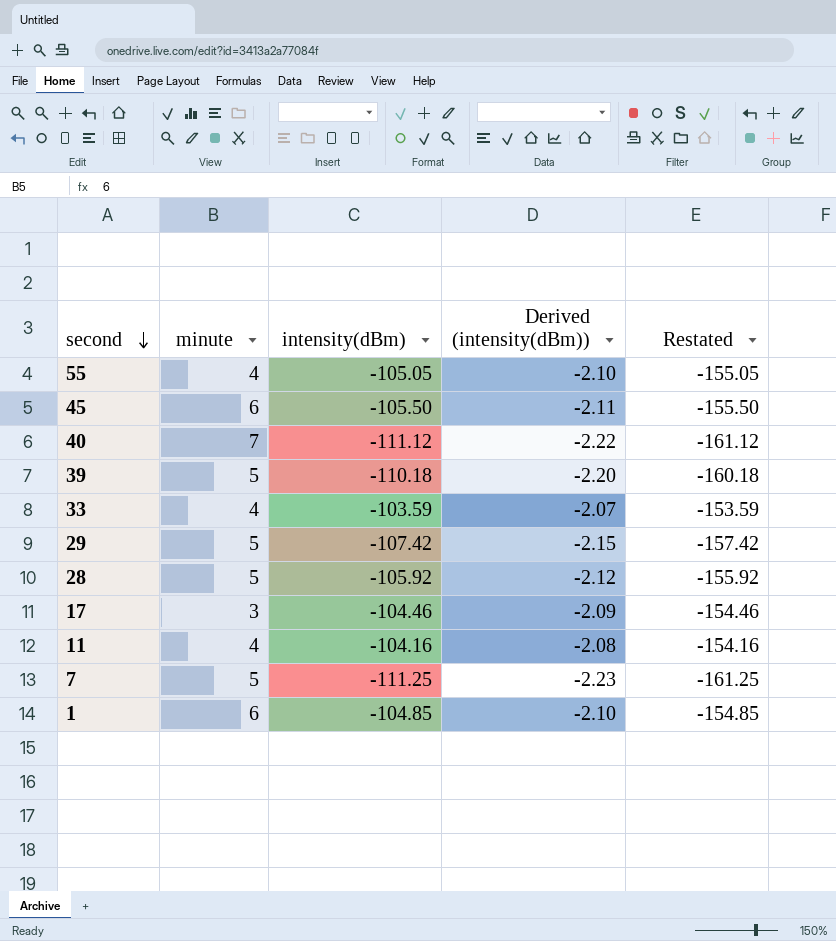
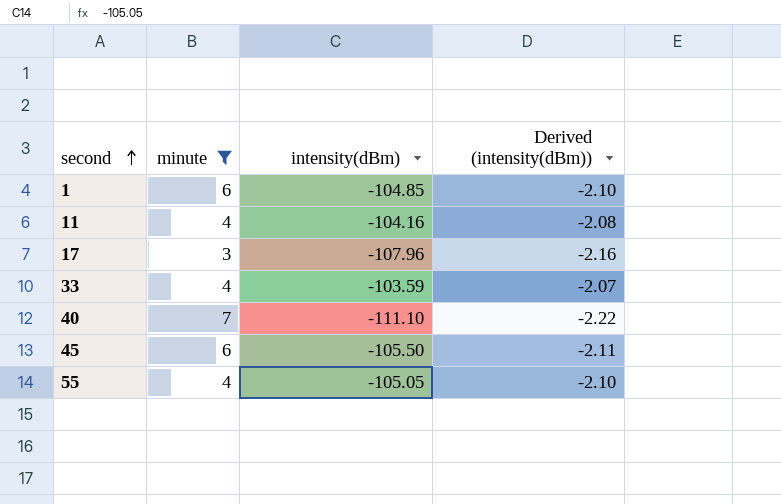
filter: none -> minute != 5
row order: second descending -> second ascending
column Restated | formula: [intensity(dBm)] - 50 -> none
17 | intensity(dBm): -104.46 -> -107.96
17 | Derived (intensity(dBm)): -2.09 -> -2.16
40 | intensity(dBm): -111.12 -> -111.10

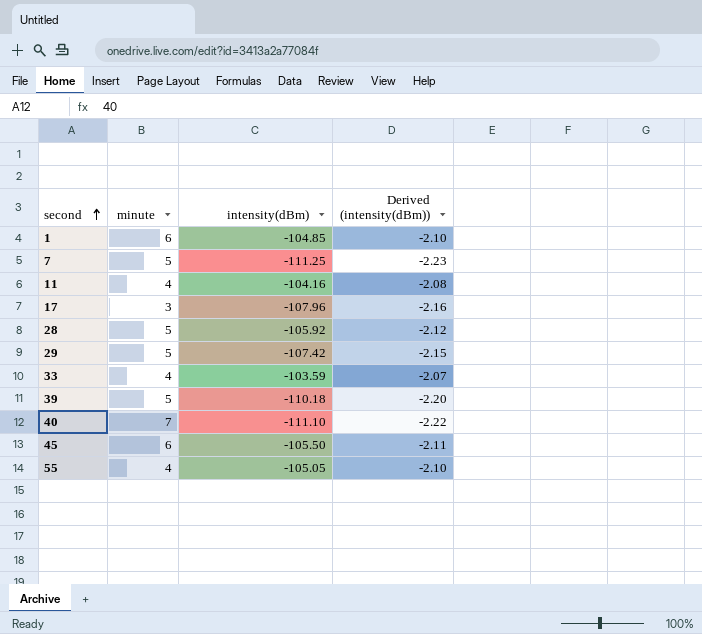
filter: minute != 5 -> none

